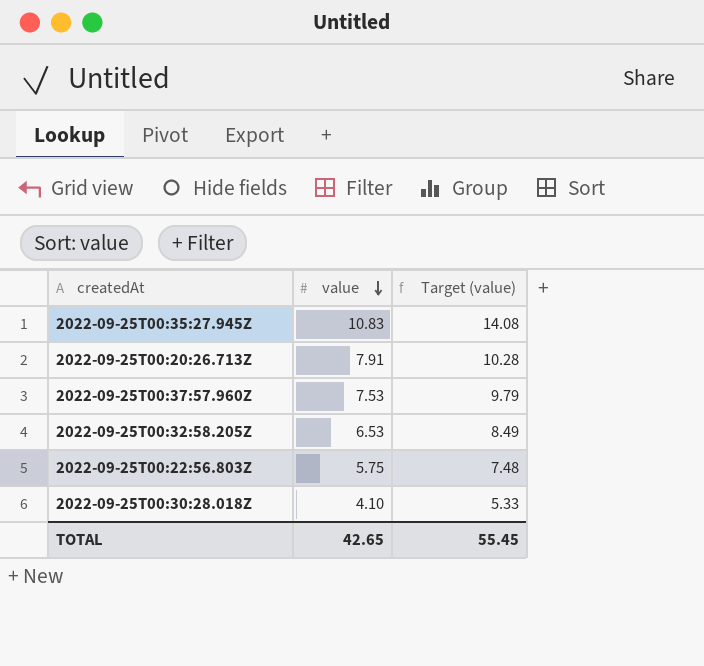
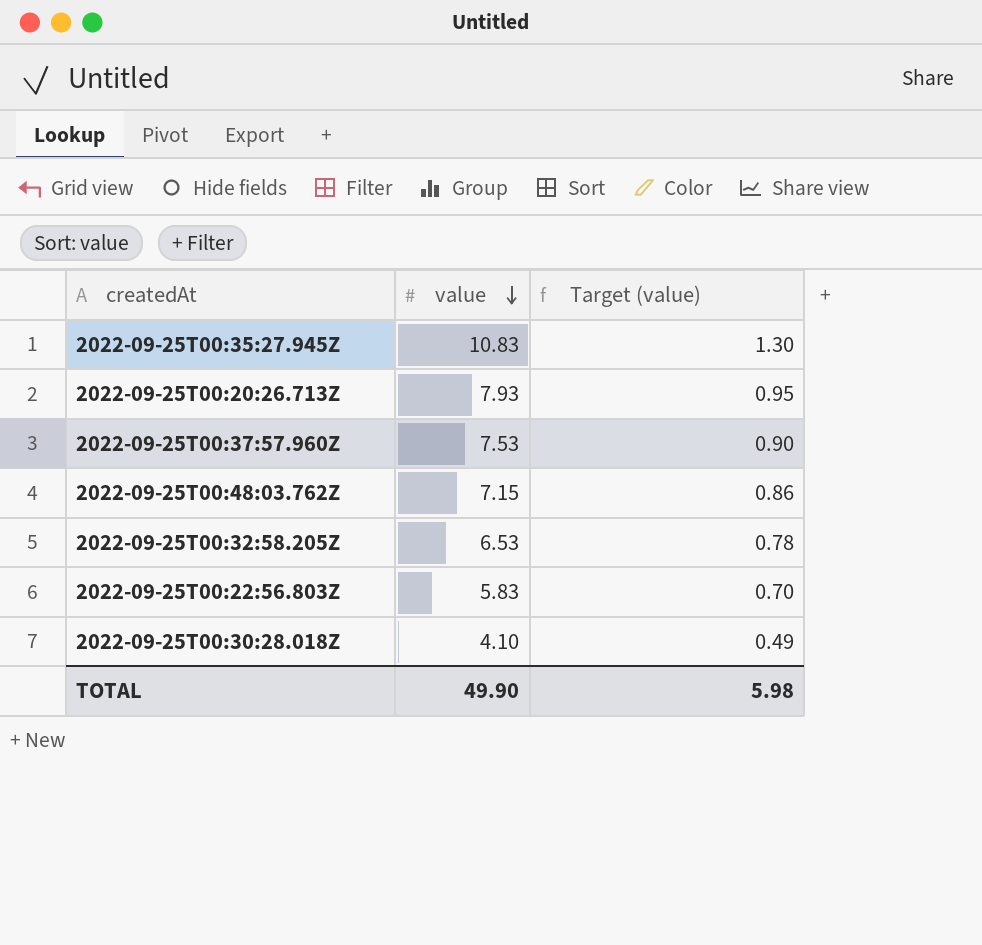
column Target (value) | formula: [value] * 1.3 -> [value] * 0.12
2022-09-25T00:20:26.713Z | value: 7.91 -> 7.93
row 2022-09-25T00:48:03.762Z: none -> 7.15 | 0.86
2022-09-25T00:22:56.803Z | value: 5.75 -> 5.83
TOTAL | value: 42.65 -> 49.90
TOTAL | Target (value): 55.45 -> 5.98

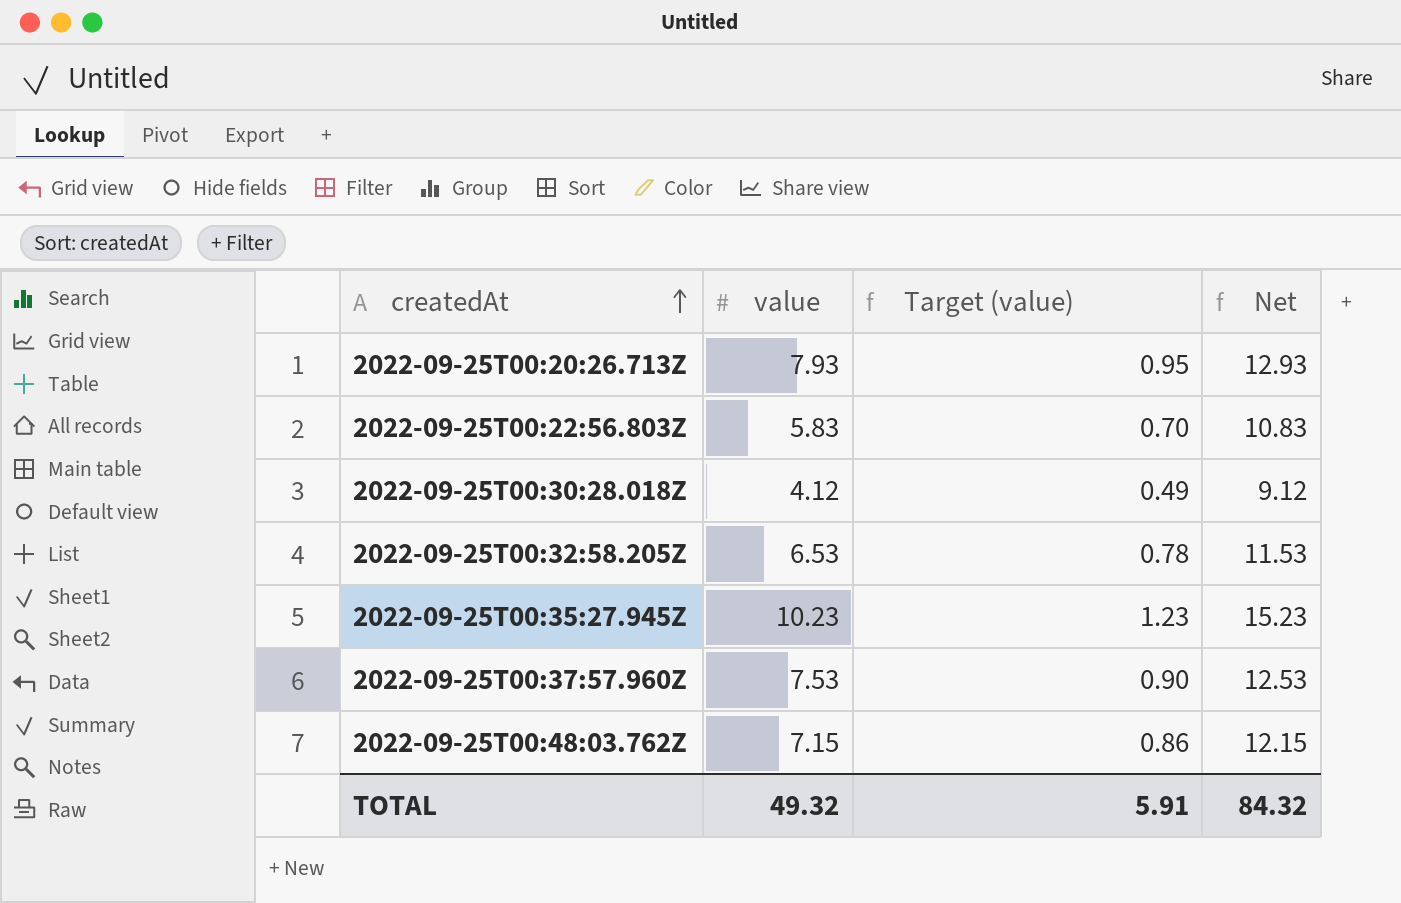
row order: value descending -> createdAt ascending
column Net | formula: none -> [value] + 5
2022-09-25T00:30:28.018Z | value: 4.10 -> 4.12
2022-09-25T00:35:27.945Z | value: 10.83 -> 10.23
2022-09-25T00:35:27.945Z | Target (value): 1.30 -> 1.23
TOTAL | value: 49.90 -> 49.32
TOTAL | Target (value): 5.98 -> 5.91

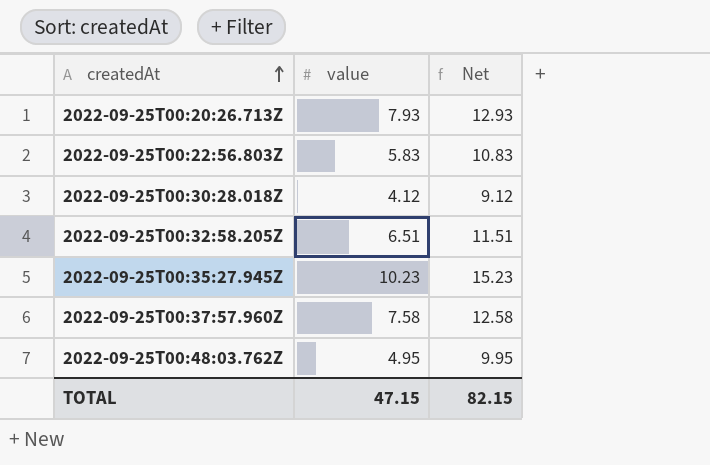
column Target (value) | formula: [value] * 0.12 -> none
2022-09-25T00:32:58.205Z | value: 6.53 -> 6.51
2022-09-25T00:32:58.205Z | Net: 11.53 -> 11.51
2022-09-25T00:37:57.960Z | value: 7.53 -> 7.58
2022-09-25T00:37:57.960Z | Net: 12.53 -> 12.58
2022-09-25T00:48:03.762Z | value: 7.15 -> 4.95
2022-09-25T00:48:03.762Z | Net: 12.15 -> 9.95
TOTAL | value: 49.32 -> 47.15
TOTAL | Net: 84.32 -> 82.15

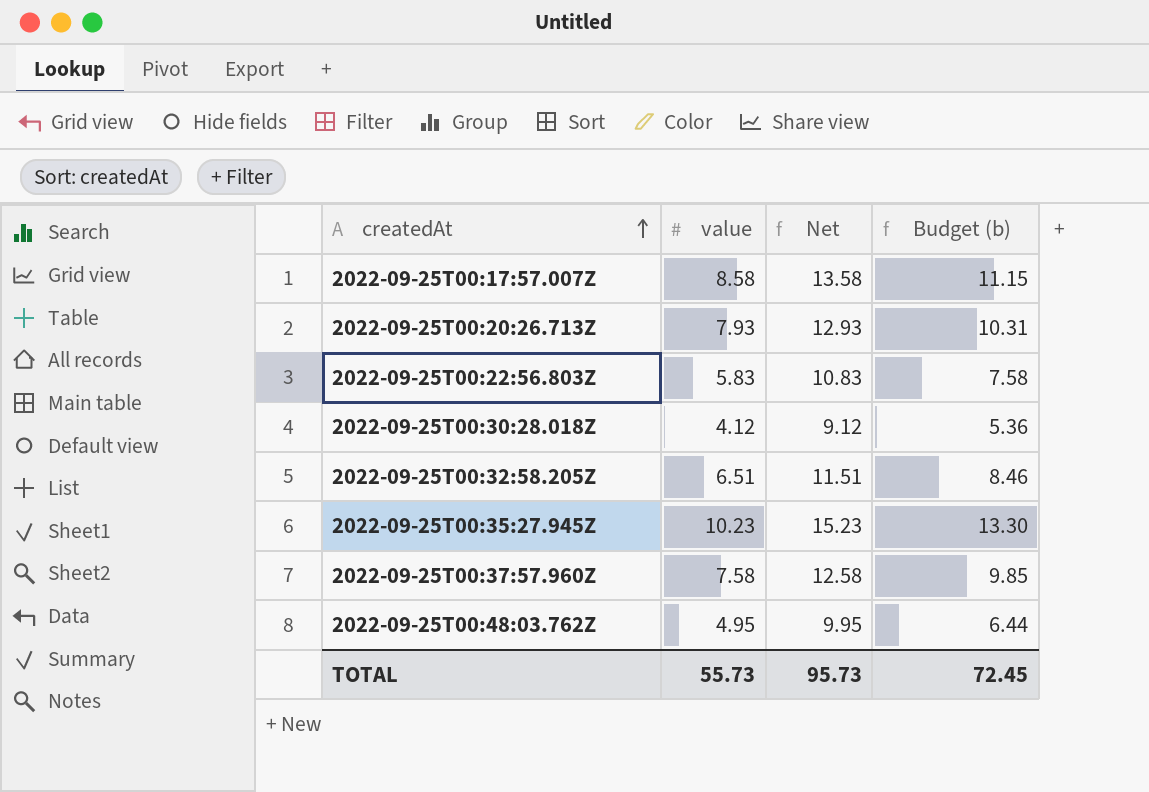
column Budget (b) | formula: none -> [value] * 1.3
row 2022-09-25T00:17:57.007Z: none -> 8.58 | 13.58 | 11.15
TOTAL | value: 47.15 -> 55.73
TOTAL | Net: 82.15 -> 95.73

